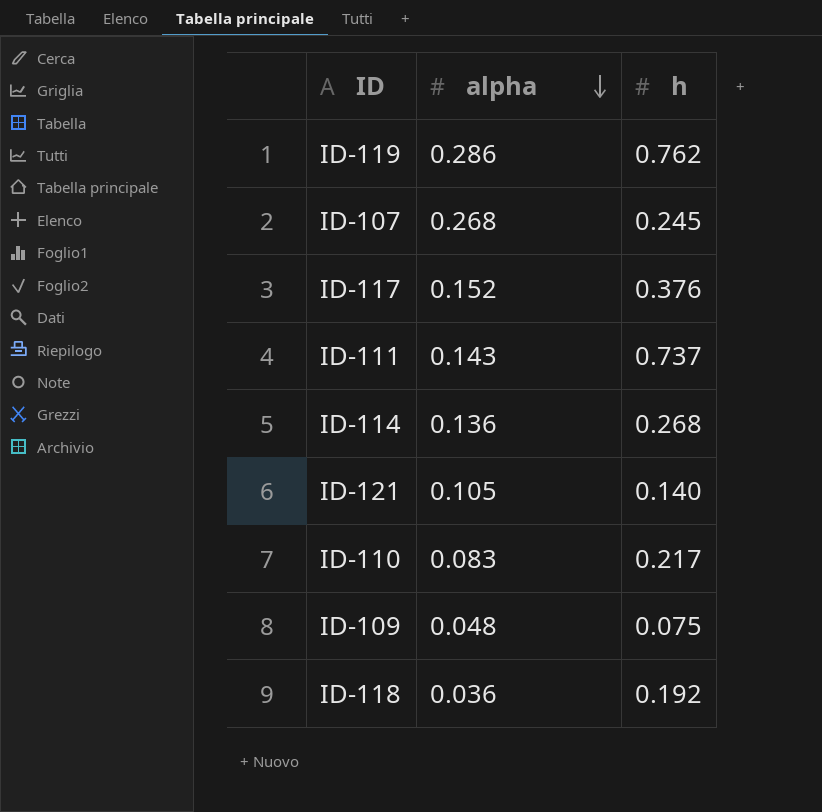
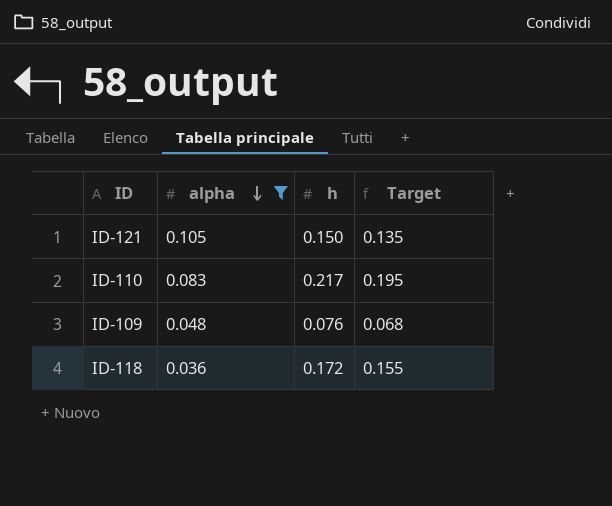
filter: none -> alpha <= 0.105
column Target | formula: none -> [h] * 0.9
ID-121 | h: 0.140 -> 0.150
ID-109 | h: 0.075 -> 0.076
ID-118 | h: 0.192 -> 0.172

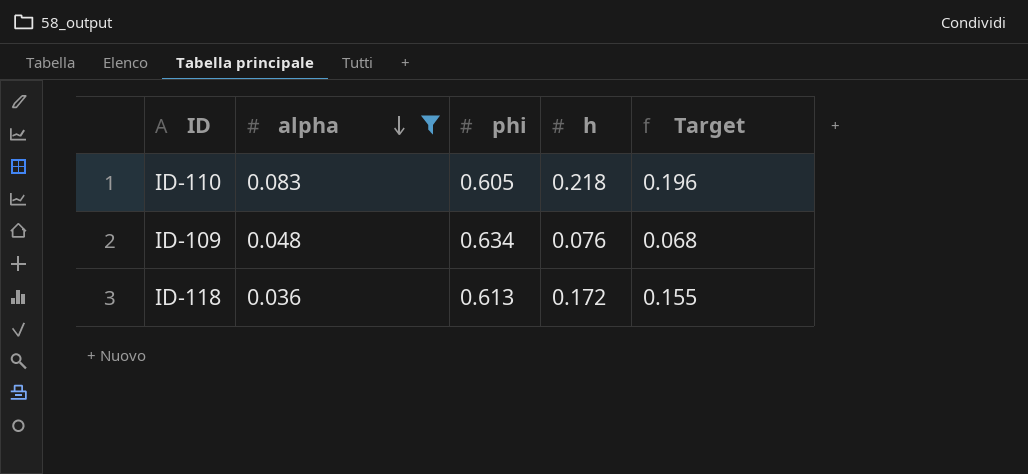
column phi | position: none -> 3
row ID-121: 0.105 | 0.150 | 0.135 -> none
ID-110 | h: 0.217 -> 0.218
ID-110 | Target: 0.195 -> 0.196

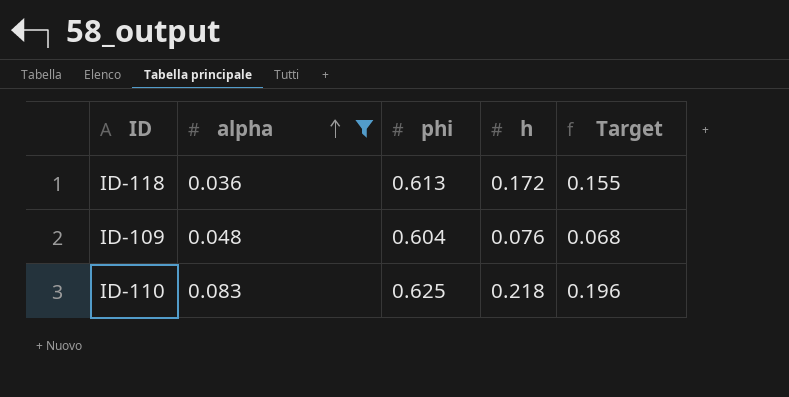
row order: alpha descending -> alpha ascending
ID-109 | phi: 0.634 -> 0.604
ID-110 | phi: 0.605 -> 0.625

